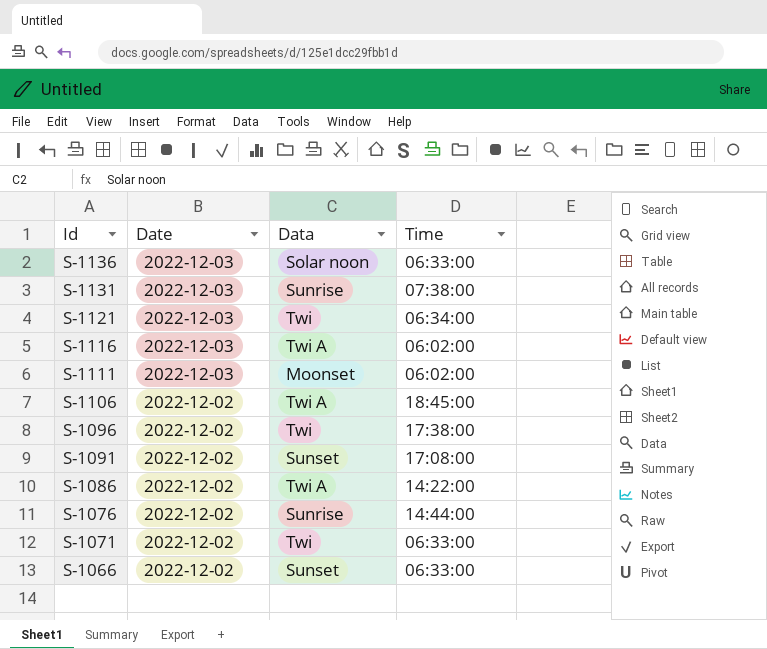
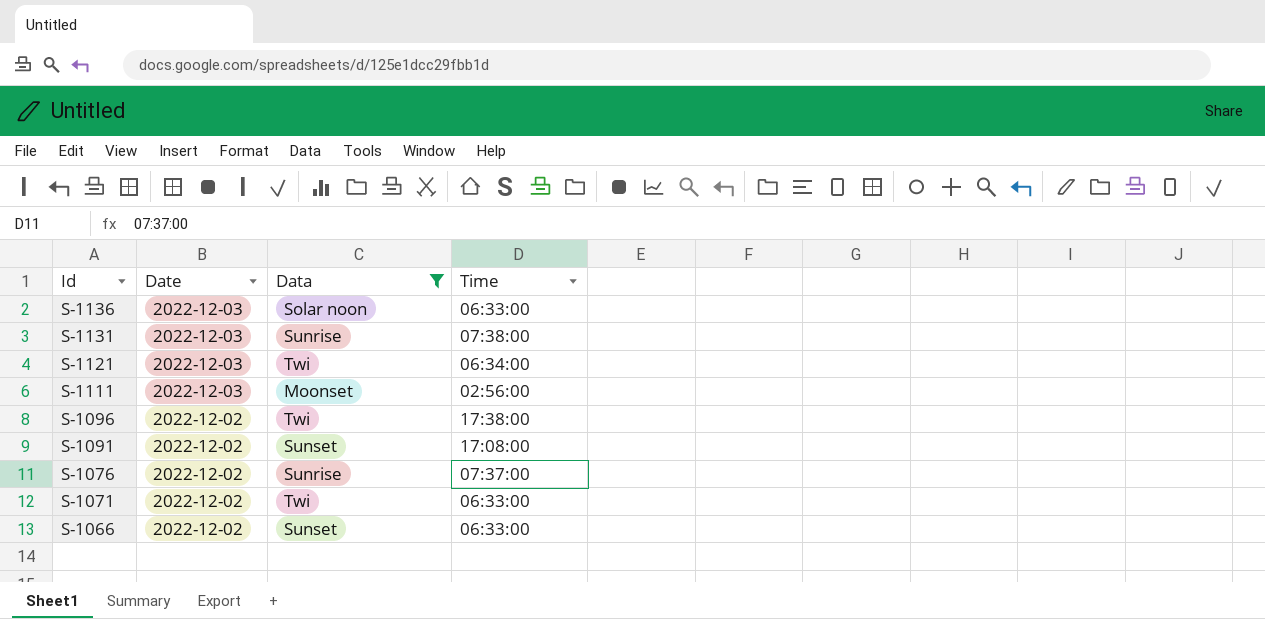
filter: none -> Data != Twi A
S-1111 | Time: 06:02:00 -> 02:56:00
S-1076 | Time: 14:44:00 -> 07:37:00

